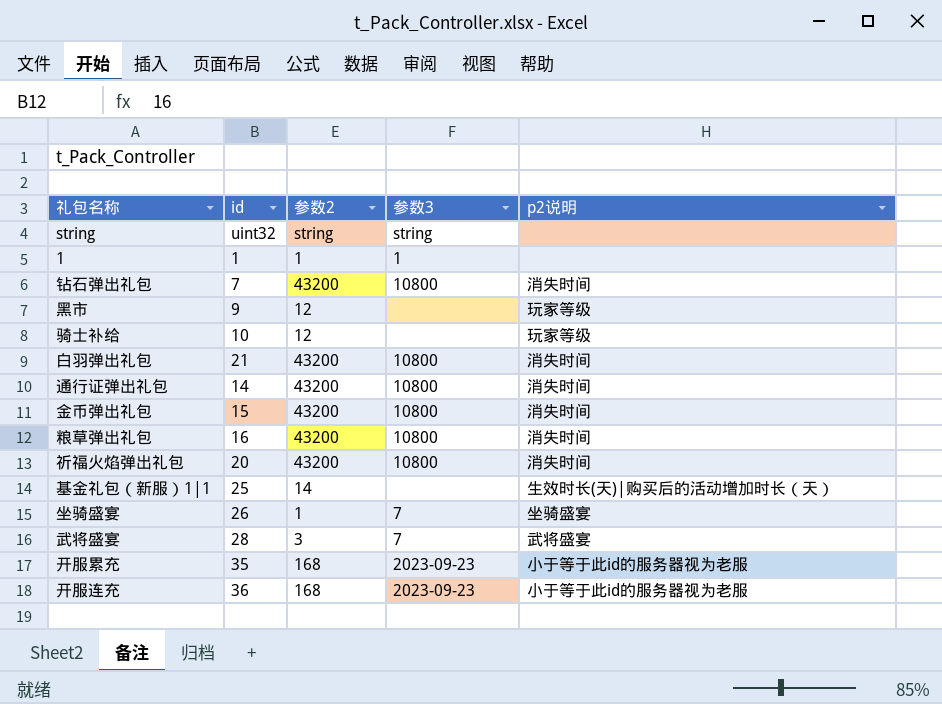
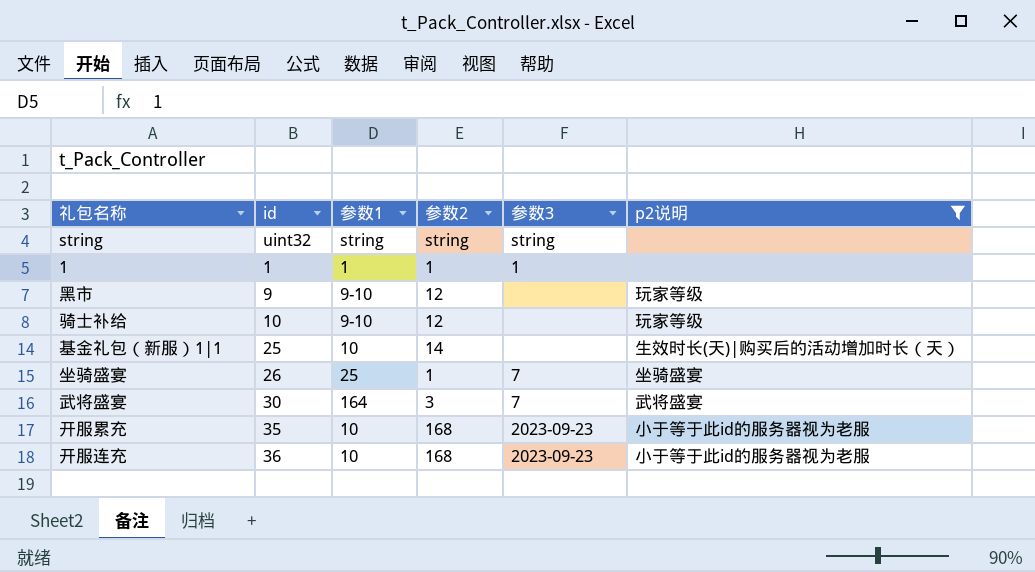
filter: none -> p2说明 != 消失时间
column 参数1 | position: none -> 3
武将盛宴 | id: 28 -> 30

